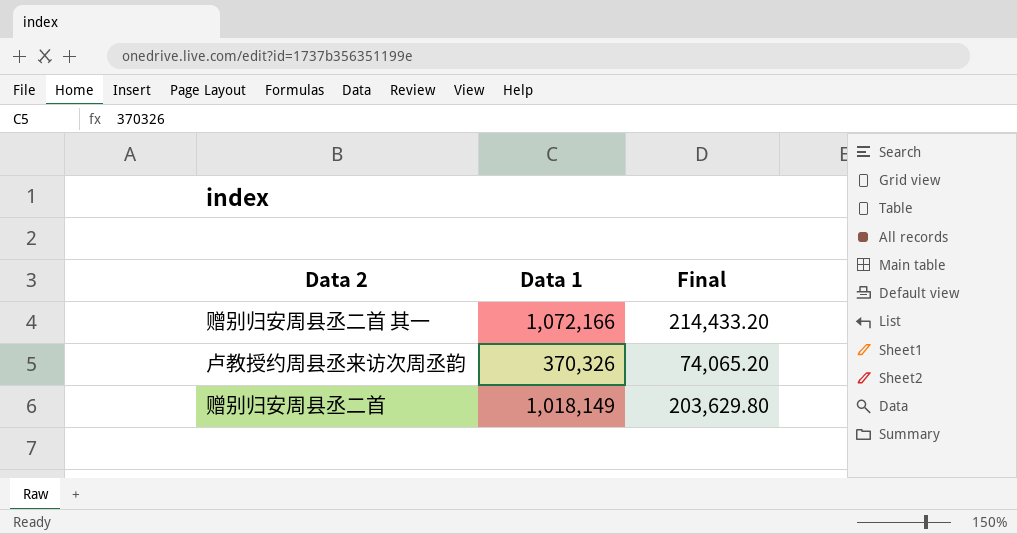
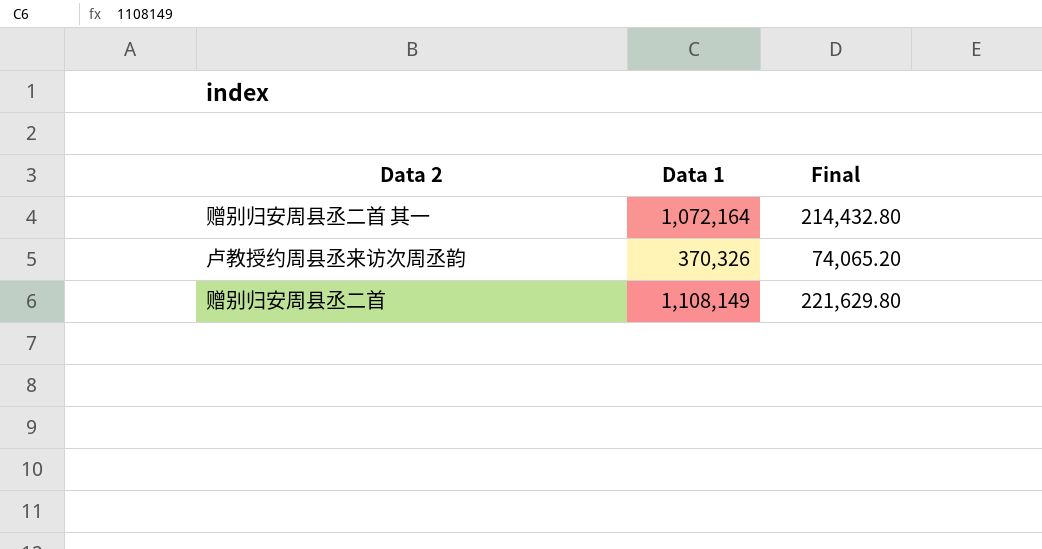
赠别归安周县丞二首 其一 | Data 1: 1,072,166 -> 1,072,164
赠别归安周县丞二首 其一 | Final: 214,433.20 -> 214,432.80
赠别归安周县丞二首 | Data 1: 1,018,149 -> 1,108,149
赠别归安周县丞二首 | Final: 203,629.80 -> 221,629.80

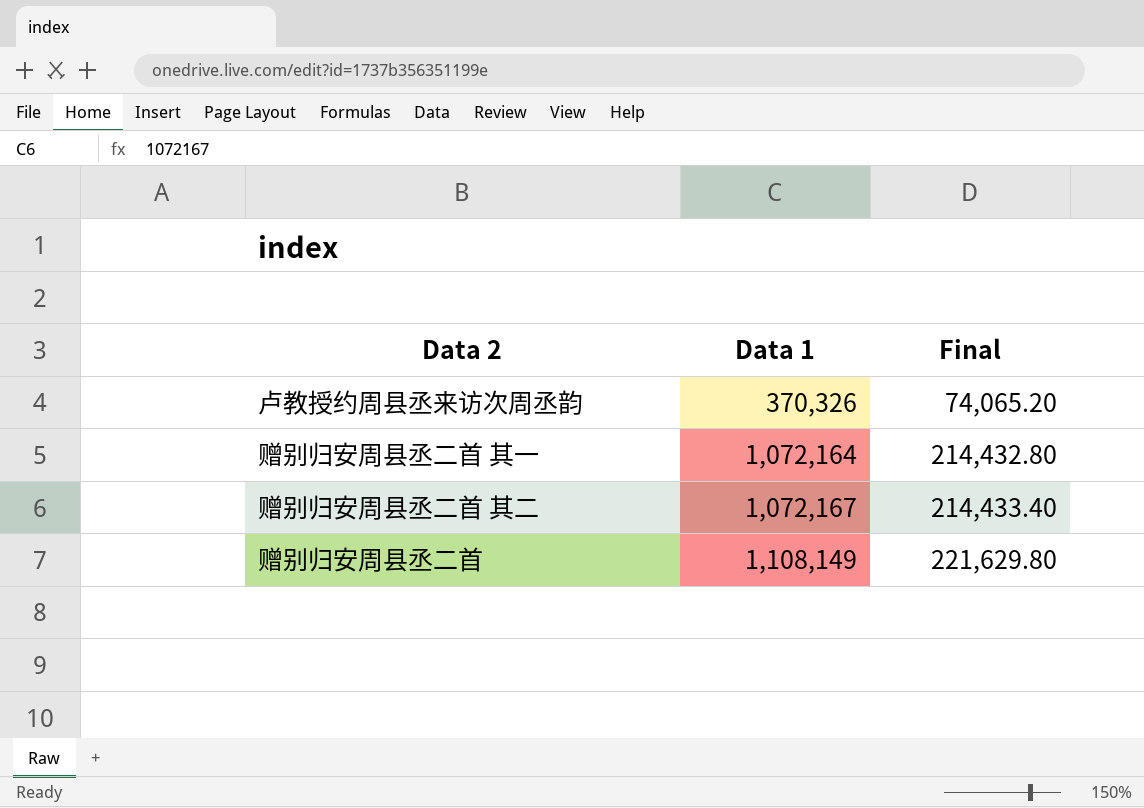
row order: none -> Data 1 ascending
row 赠别归安周县丞二首 其二: none -> 1,072,167 | 214,433.40

